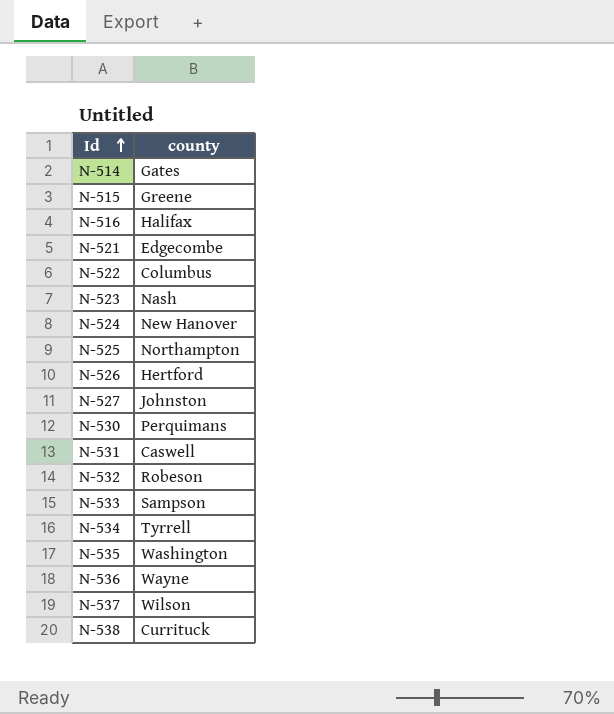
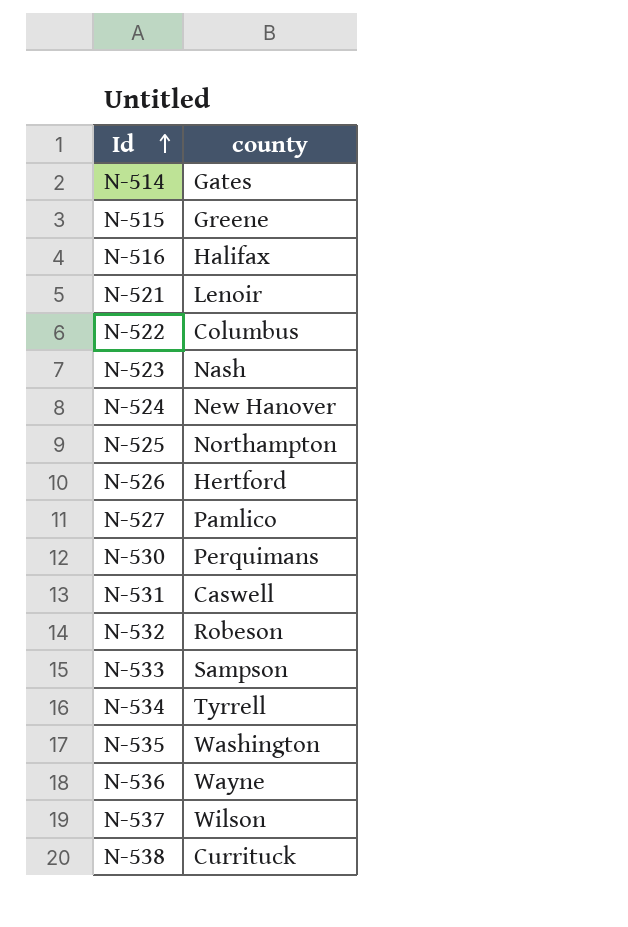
N-521 | county: Edgecombe -> Lenoir
N-527 | county: Johnston -> Pamlico

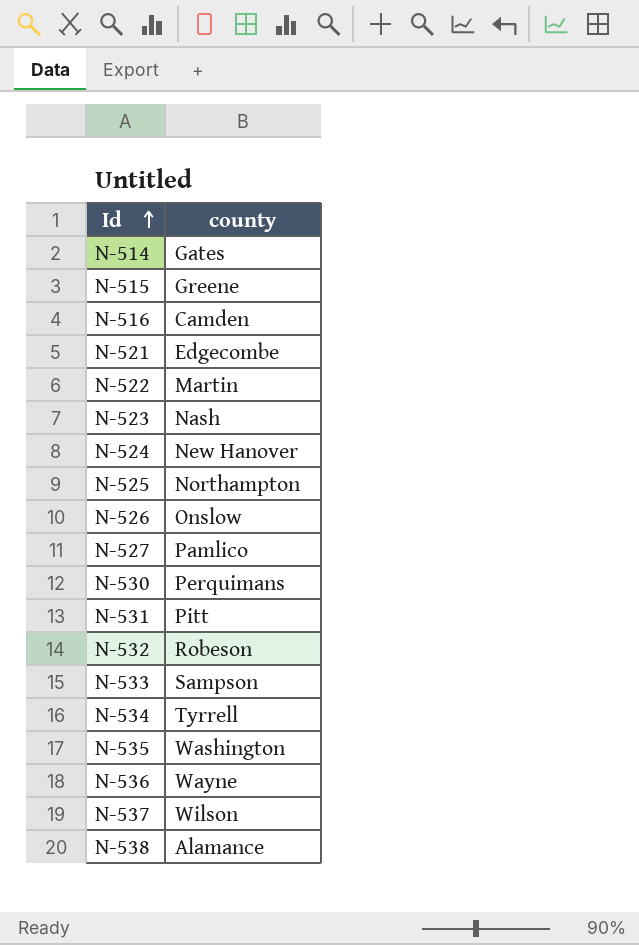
N-516 | county: Halifax -> Camden
N-521 | county: Lenoir -> Edgecombe
N-522 | county: Columbus -> Martin
N-526 | county: Hertford -> Onslow
N-531 | county: Caswell -> Pitt
N-538 | county: Currituck -> Alamance

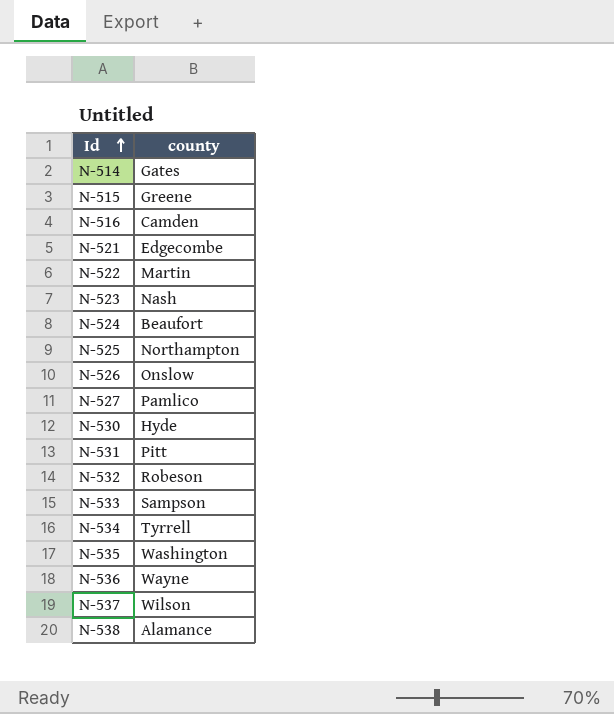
N-524 | county: New Hanover -> Beaufort
N-530 | county: Perquimans -> Hyde

